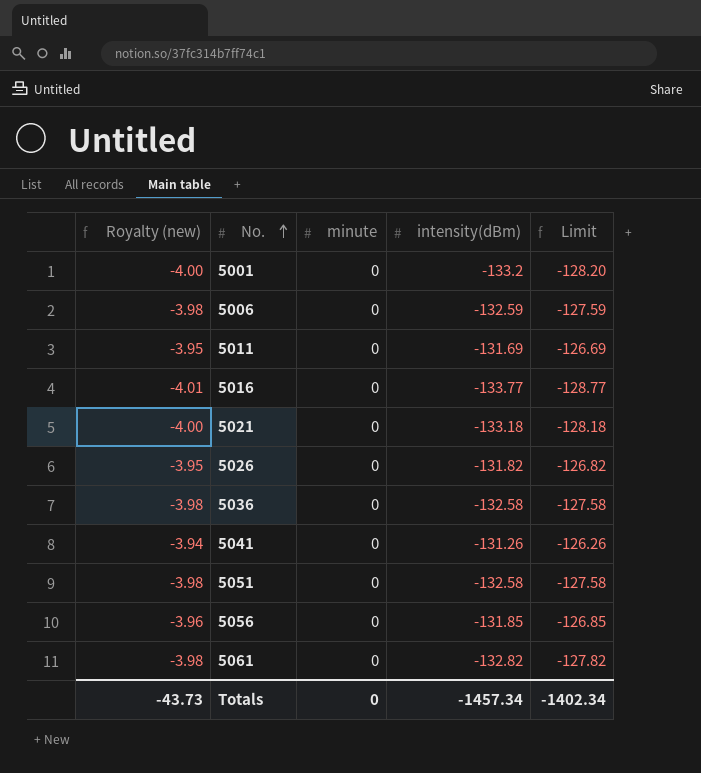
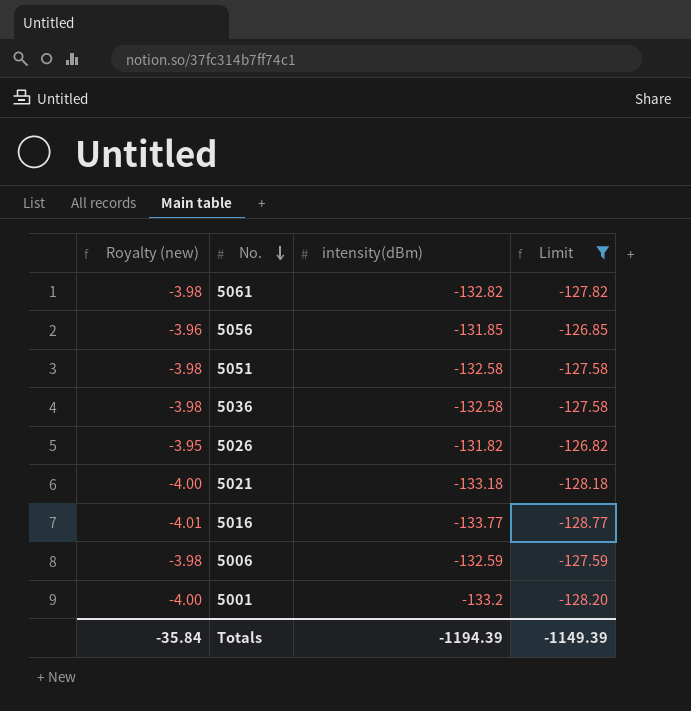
filter: none -> Limit <= -126.82
row order: No. ascending -> No. descending
column minute | position: 3 -> none
Totals | Royalty (new): -43.73 -> -35.84
Totals | intensity(dBm): -1457.34 -> -1194.39
Totals | Limit: -1402.34 -> -1149.39

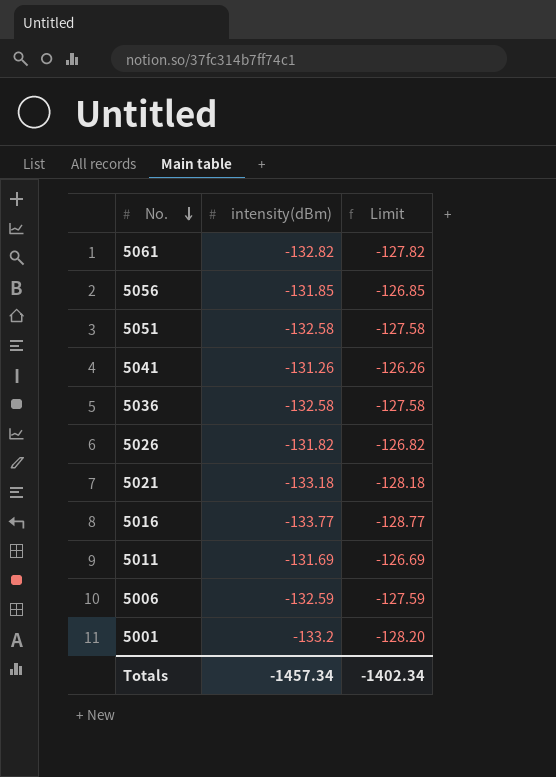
filter: Limit <= -126.82 -> none
column Royalty (new) | formula: [intensity(dBm)] * 0.03 -> none
Totals | intensity(dBm): -1194.39 -> -1457.34
Totals | Limit: -1149.39 -> -1402.34

